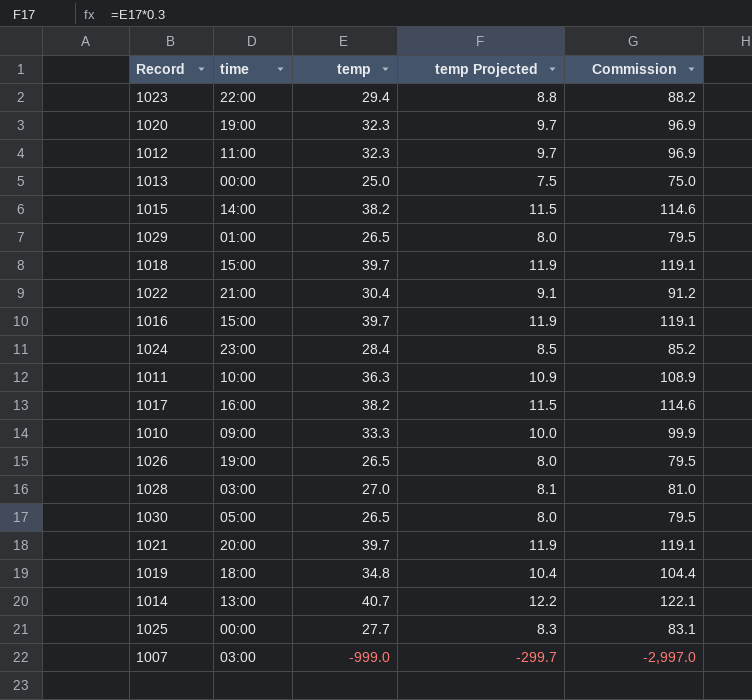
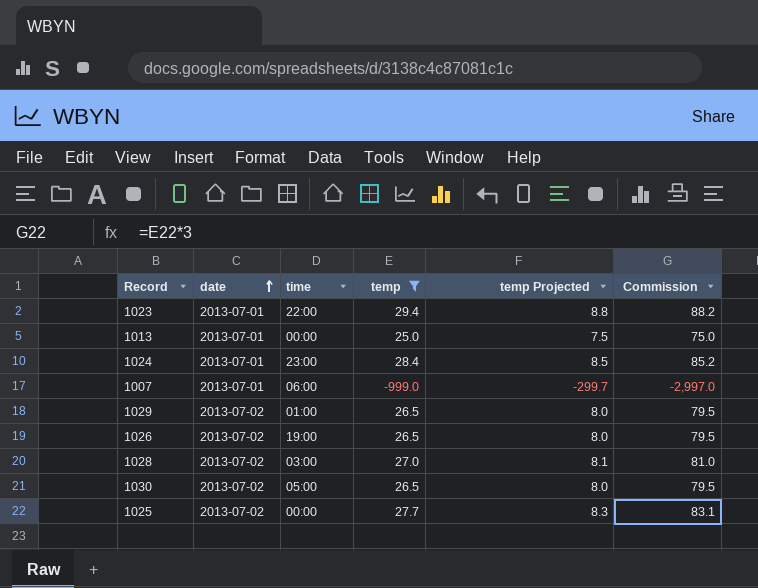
filter: none -> temp <= 29.4
row order: none -> date ascending
column date | position: none -> 2
1007 | time: 03:00 -> 06:00

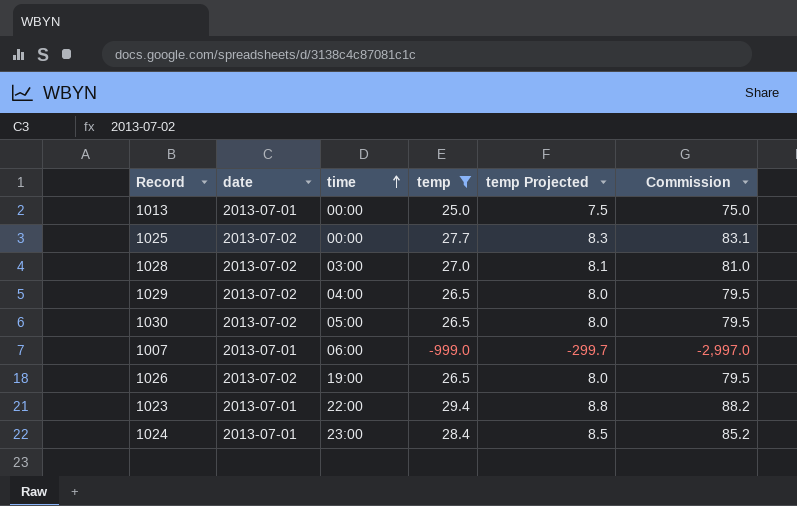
row order: date ascending -> time ascending
1029 | time: 01:00 -> 04:00

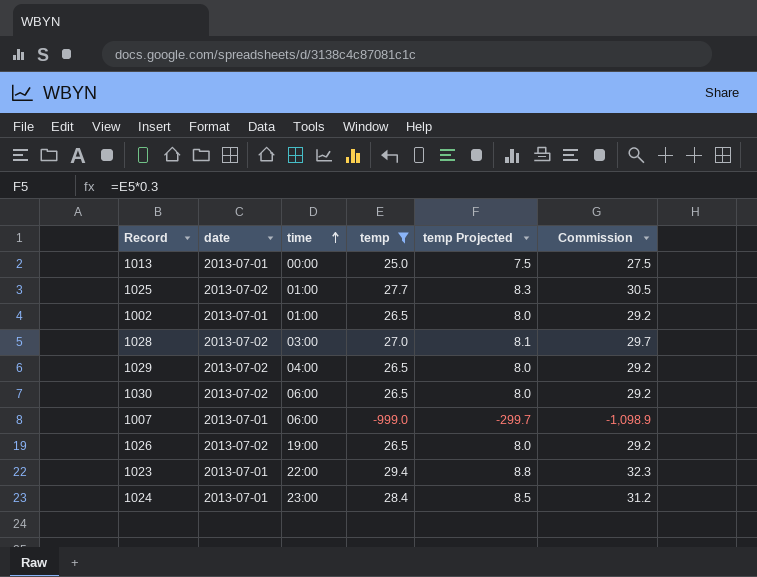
column Commission | formula: [temp] * 3 -> [temp] * 1.1
1025 | time: 00:00 -> 01:00
row 1002: none -> 2013-07-01 | 01:00 | 26.5 | 8.0 | 29.2
1030 | time: 05:00 -> 06:00

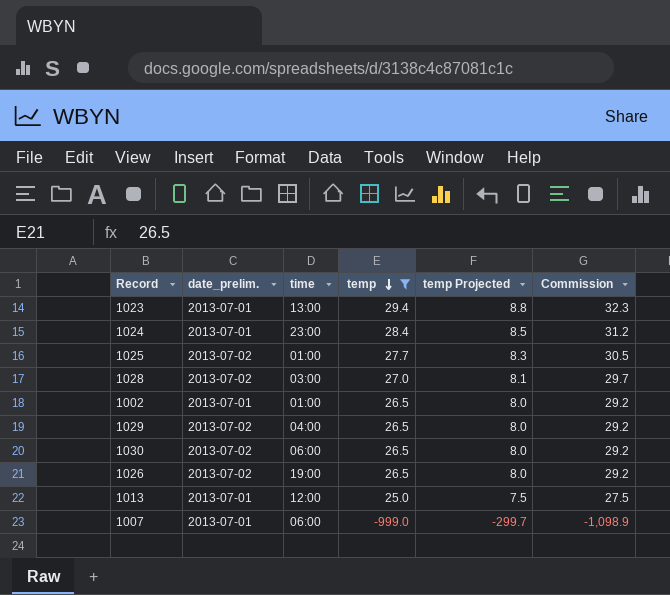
row order: time ascending -> temp descending
column name: date -> date_prelim.
1023 | time: 22:00 -> 13:00
1013 | time: 00:00 -> 12:00

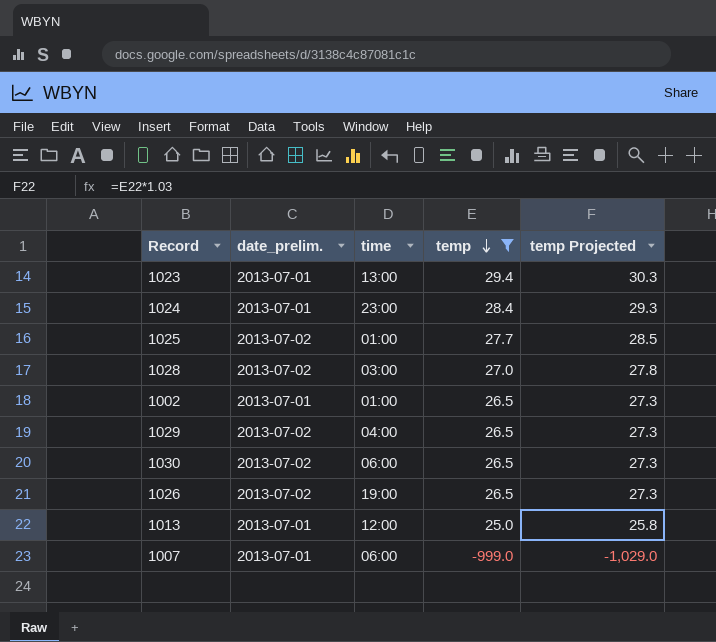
column Commission | formula: [temp] * 1.1 -> none
column temp Projected | formula: [temp] * 0.3 -> [temp] * 1.03

